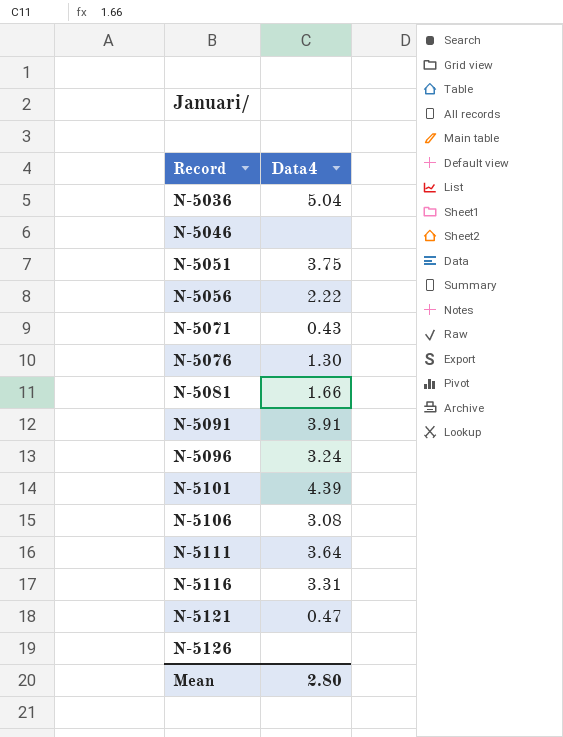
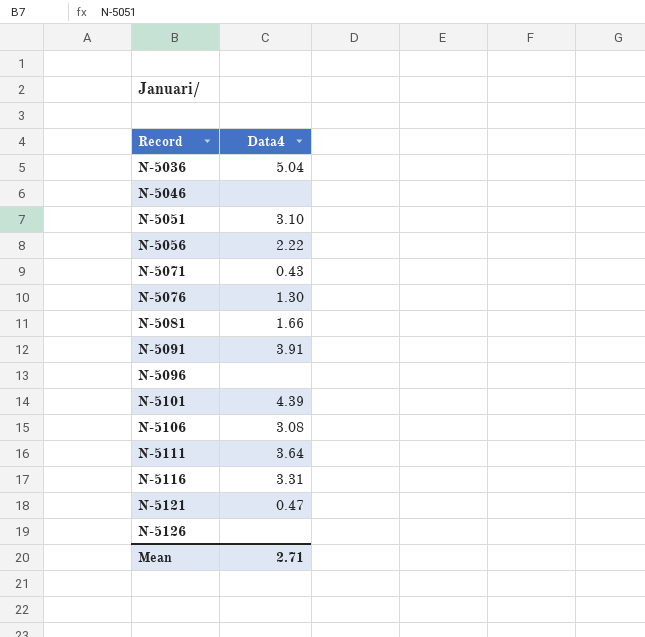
N-5051 | Data4: 3.75 -> 3.10
N-5096 | Data4: 3.24 -> none
Mean | Data4: 2.80 -> 2.71

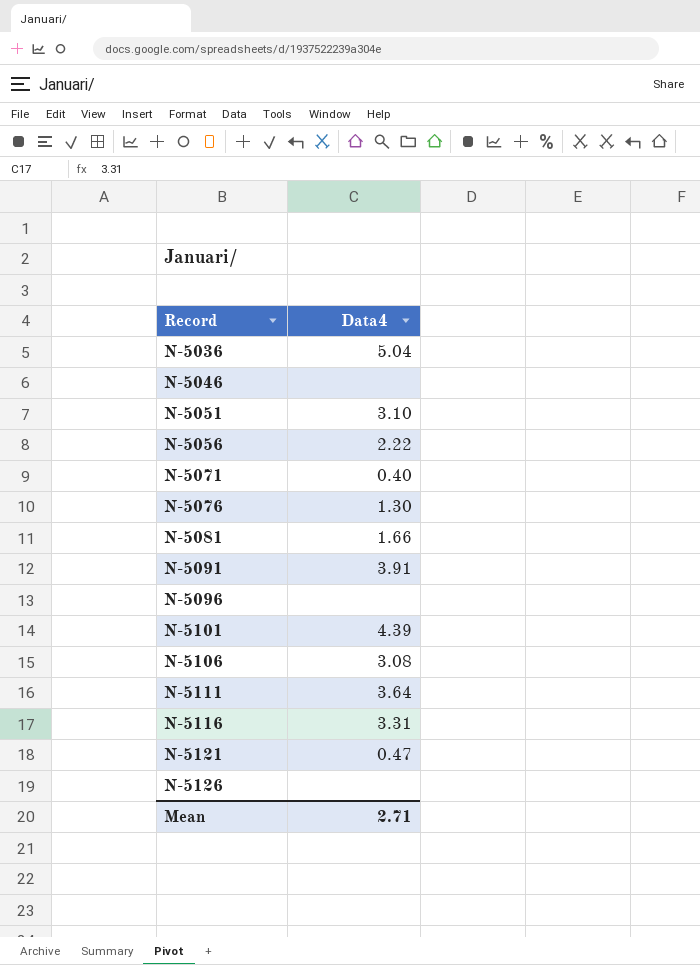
N-5071 | Data4: 0.43 -> 0.40

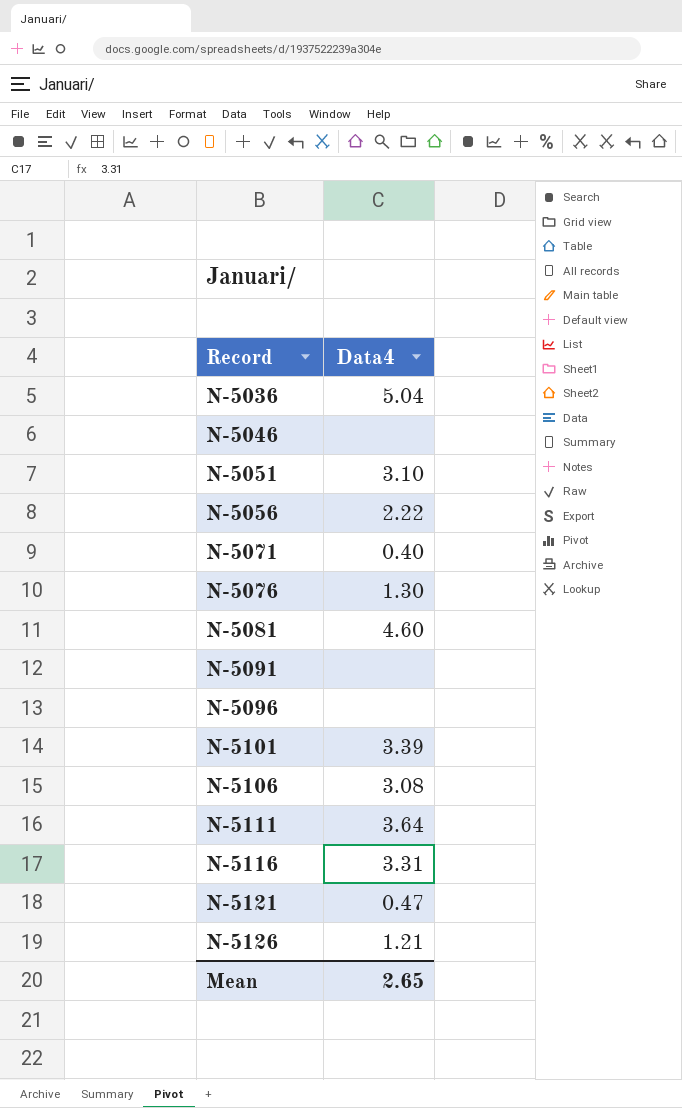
N-5081 | Data4: 1.66 -> 4.60
N-5091 | Data4: 3.91 -> none
N-5101 | Data4: 4.39 -> 3.39
N-5126 | Data4: none -> 1.21
Mean | Data4: 2.71 -> 2.65

